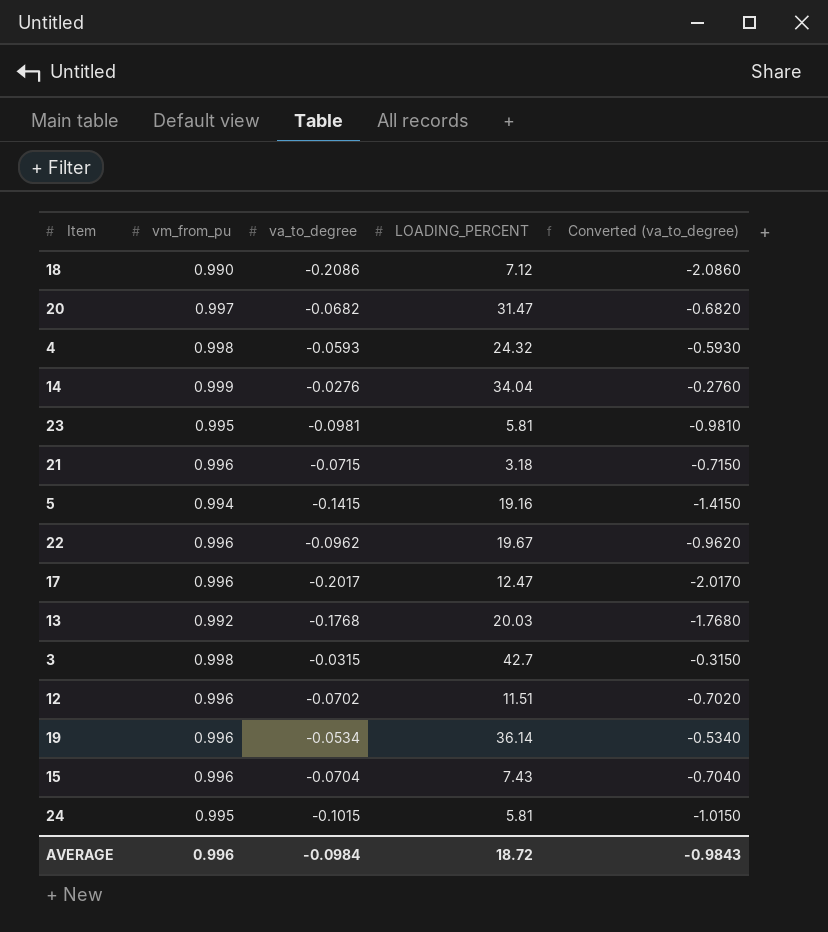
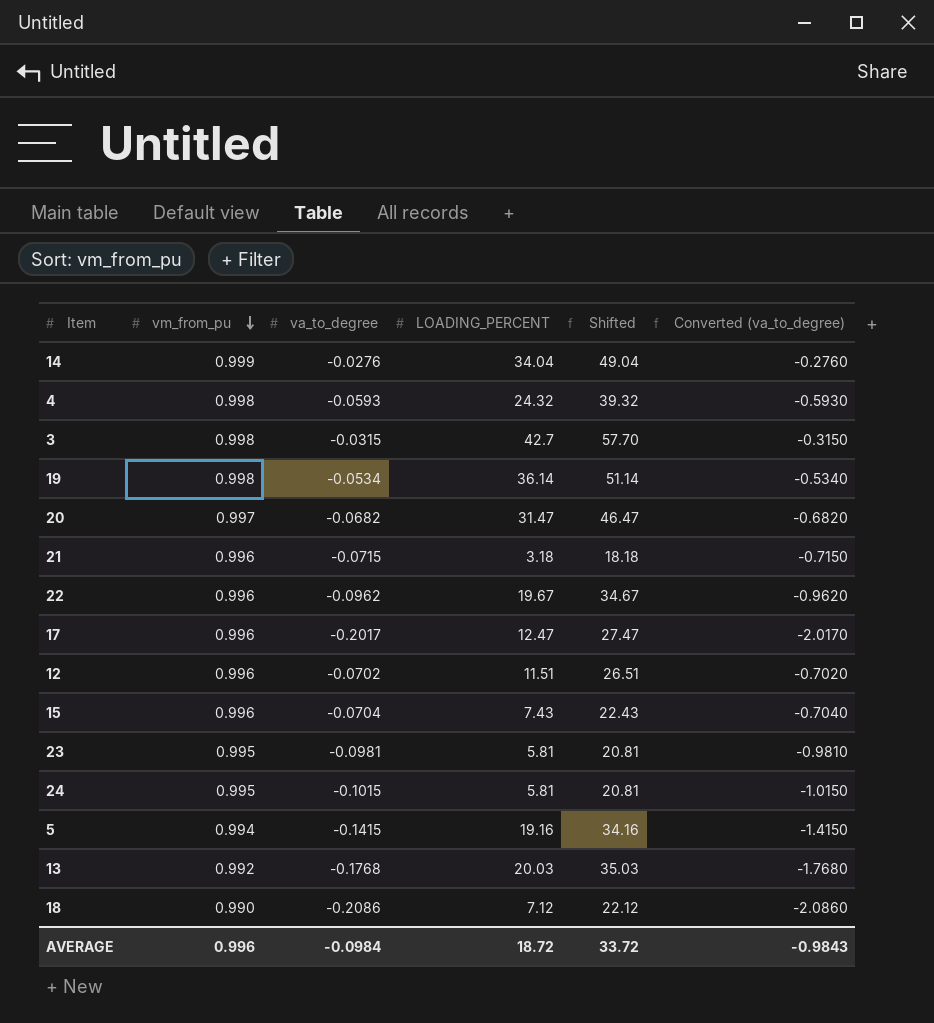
row order: none -> vm_from_pu descending
column Shifted | formula: none -> [LOADING_PERCENT] + 15
19 | vm_from_pu: 0.996 -> 0.998

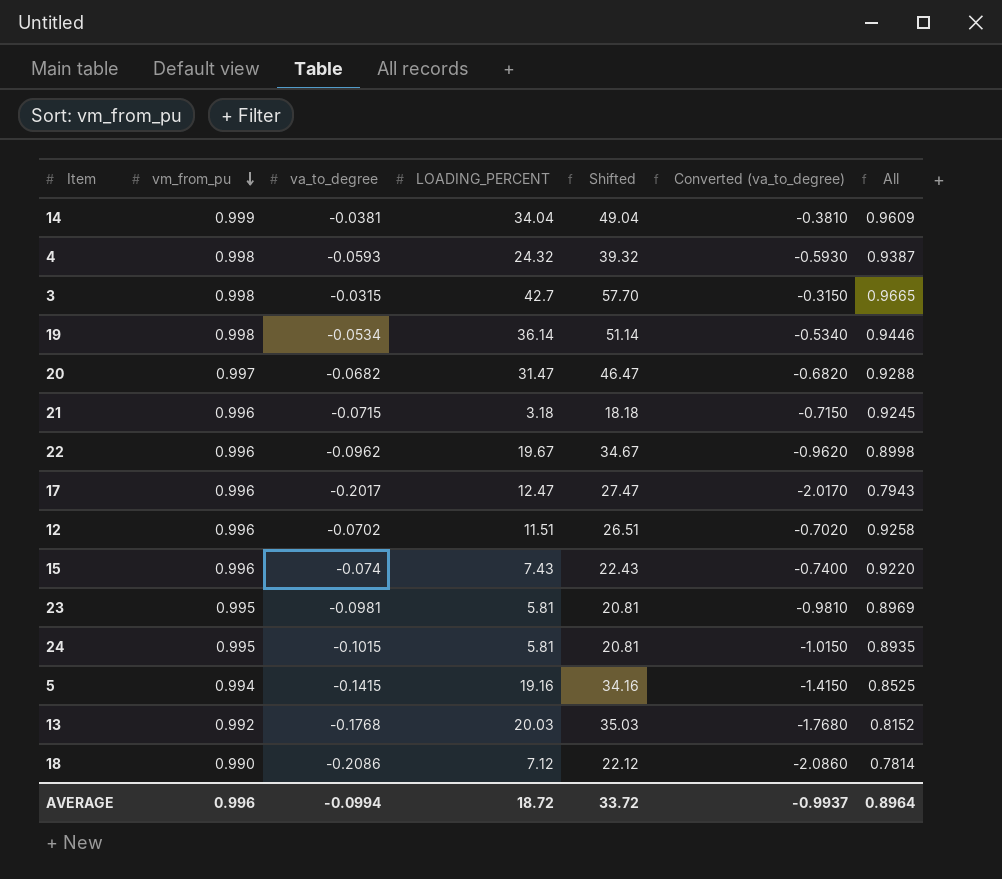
column All | formula: none -> [vm_from_pu] + [va_to_degree]
14 | va_to_degree: -0.0276 -> -0.0381
14 | Converted (va_to_degree): -0.2760 -> -0.3810
15 | va_to_degree: -0.0704 -> -0.074
15 | Converted (va_to_degree): -0.7040 -> -0.7400
AVERAGE | va_to_degree: -0.0984 -> -0.0994
AVERAGE | Converted (va_to_degree): -0.9843 -> -0.9937

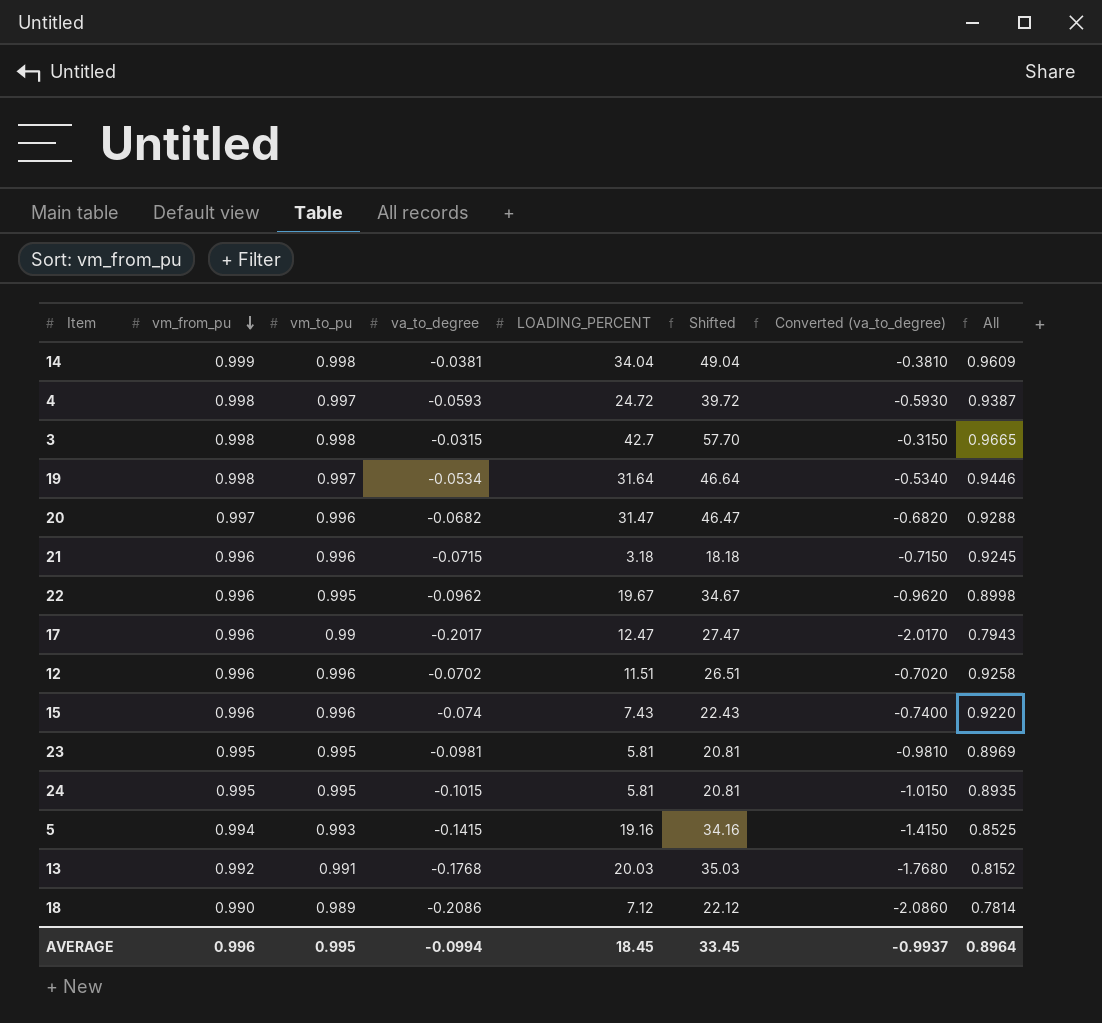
column vm_to_pu | position: none -> 3
4 | LOADING_PERCENT: 24.32 -> 24.72
4 | Shifted: 39.32 -> 39.72
19 | LOADING_PERCENT: 36.14 -> 31.64
19 | Shifted: 51.14 -> 46.64
AVERAGE | LOADING_PERCENT: 18.72 -> 18.45
AVERAGE | Shifted: 33.72 -> 33.45

